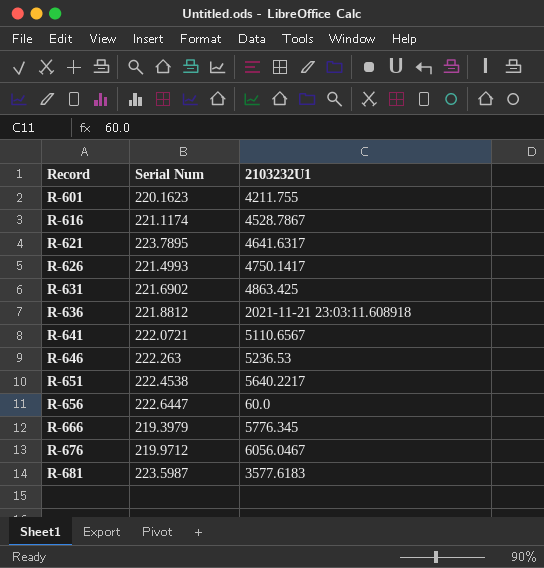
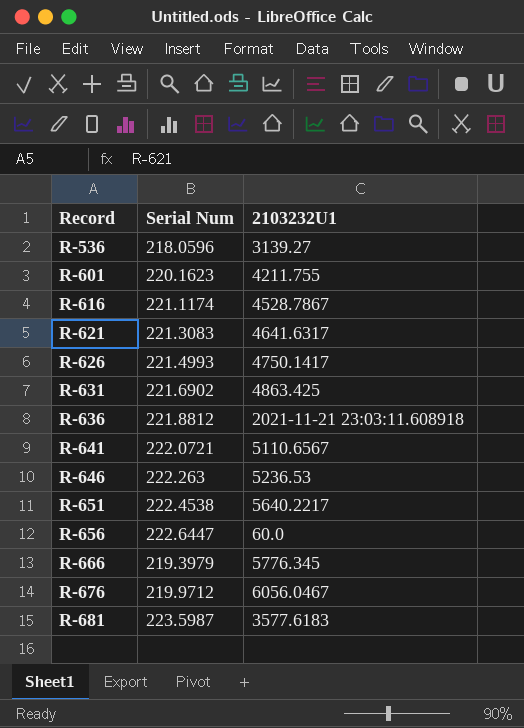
row R-536: none -> 218.0596 | 3139.27
R-621 | Serial Num: 223.7895 -> 221.3083

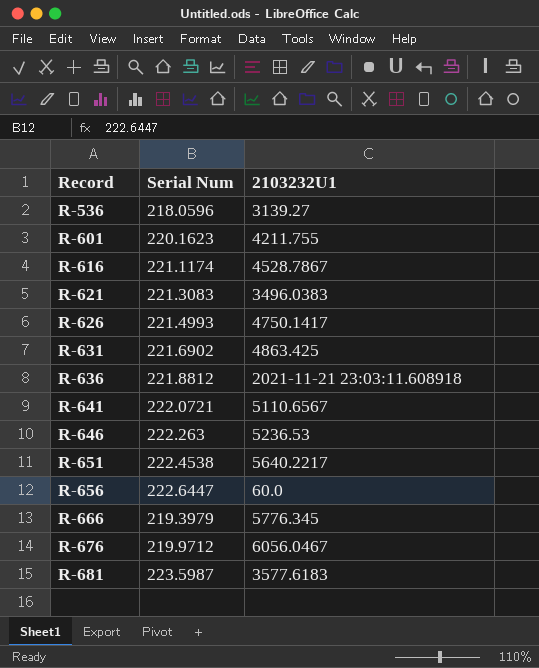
R-621 | 2103232U1: 4641.6317 -> 3496.0383

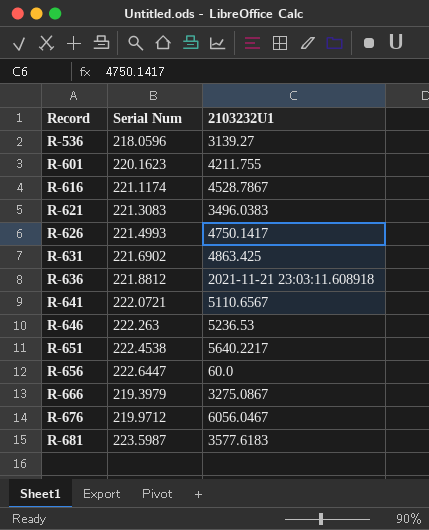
R-666 | 2103232U1: 5776.345 -> 3275.0867

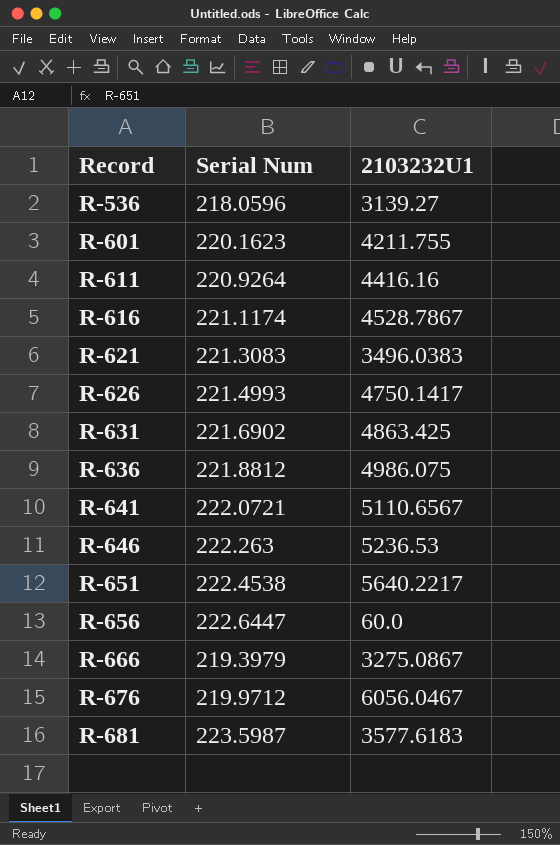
row R-611: none -> 220.9264 | 4416.16
R-636 | 2103232U1: 2021-11-21 23:03:11.608918 -> 4986.075

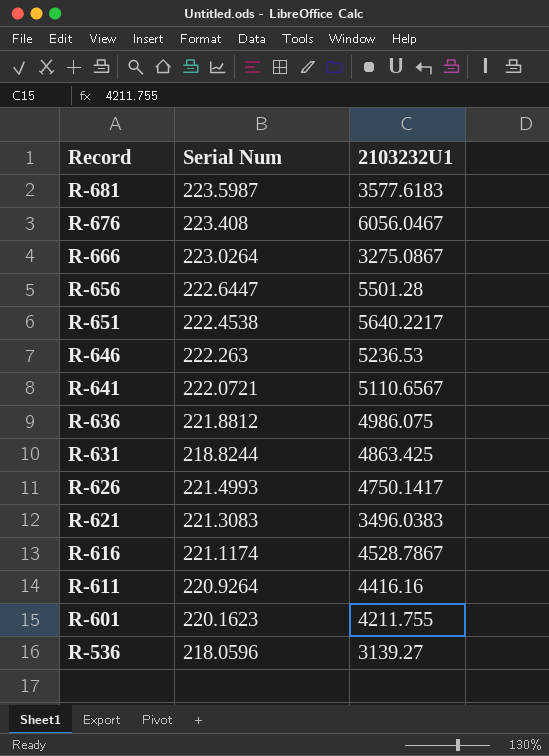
row order: Record ascending -> Record descending
R-676 | Serial Num: 219.9712 -> 223.408
R-666 | Serial Num: 219.3979 -> 223.0264
R-656 | 2103232U1: 60.0 -> 5501.28
R-631 | Serial Num: 221.6902 -> 218.8244

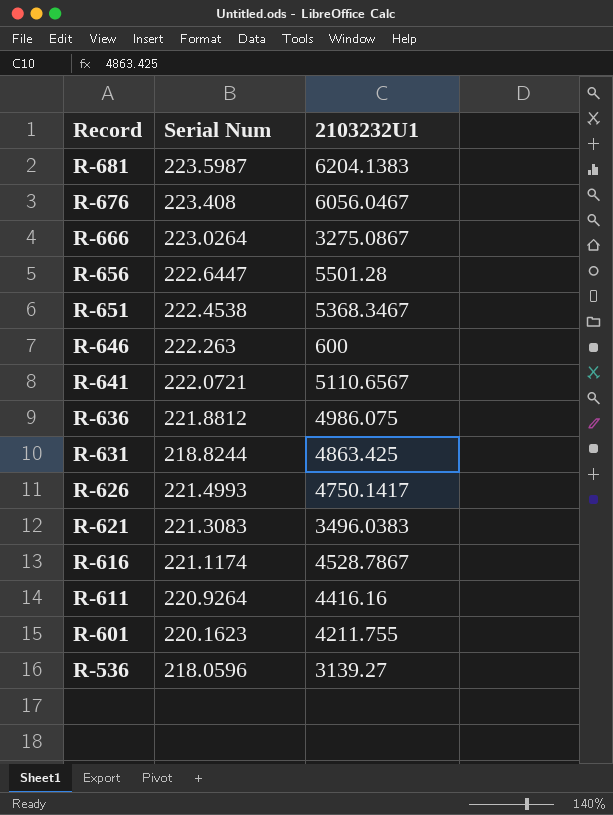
R-681 | 2103232U1: 3577.6183 -> 6204.1383
R-651 | 2103232U1: 5640.2217 -> 5368.3467
R-646 | 2103232U1: 5236.53 -> 600

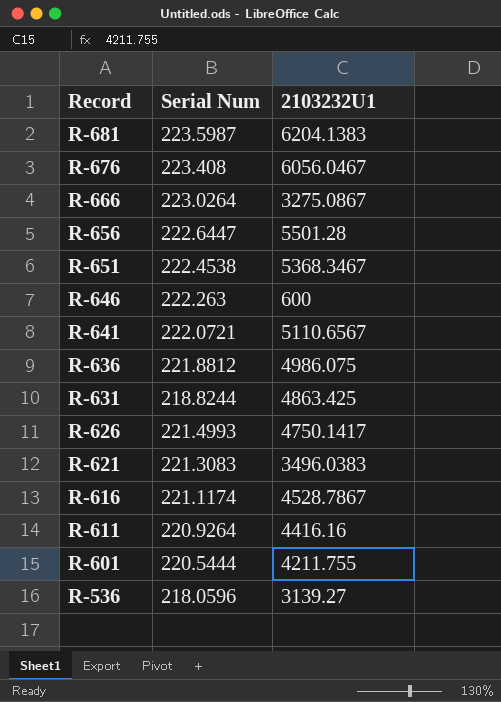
R-601 | Serial Num: 220.1623 -> 220.5444

